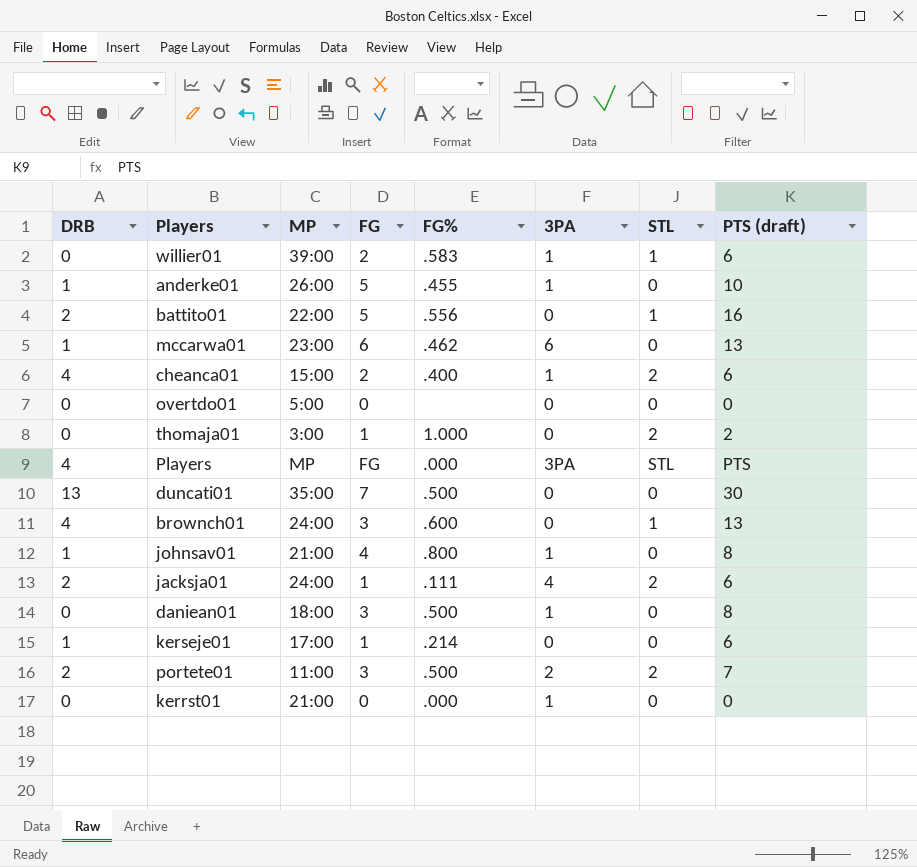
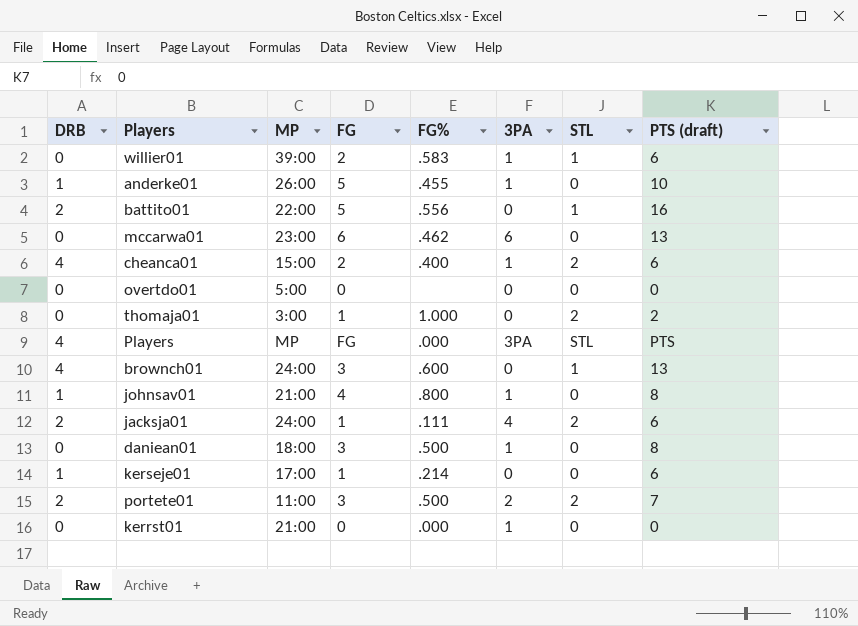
row duncati01: 13 | 35:00 | 7 | .500 | 0 | 0 | 30 -> none
mccarwa01 | DRB: 1 -> 0

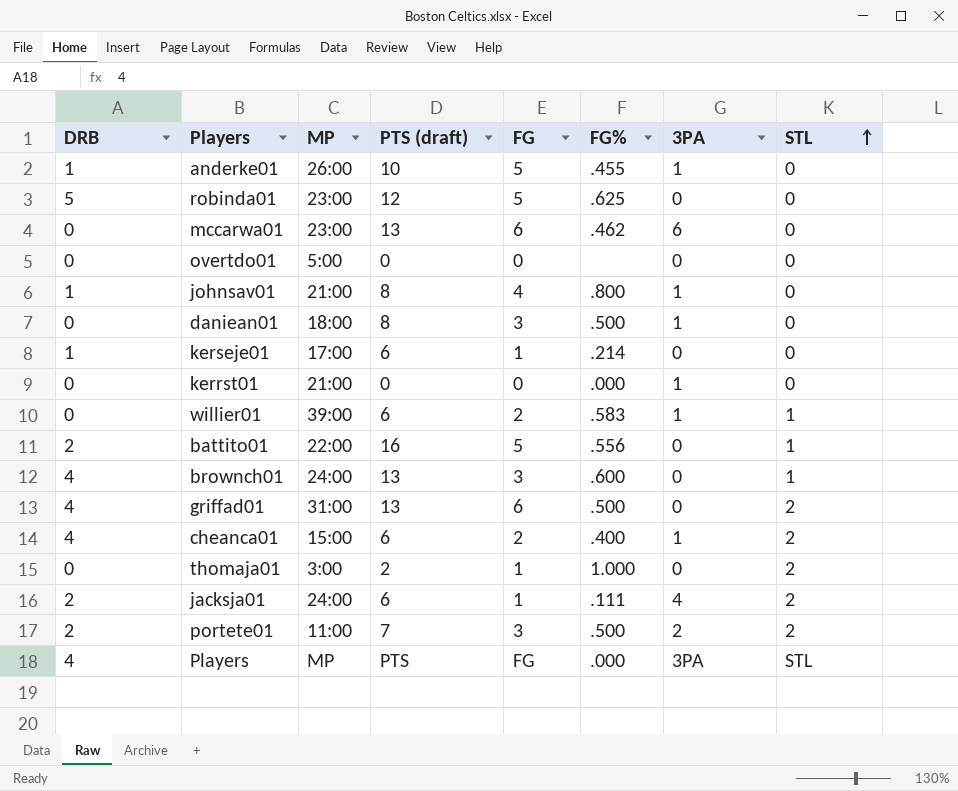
row order: none -> STL ascending
column PTS (draft) | position: 8 -> 4
row robinda01: none -> 5 | 23:00 | 12 | 5 | .625 | 0 | 0
row griffad01: none -> 4 | 31:00 | 13 | 6 | .500 | 0 | 2

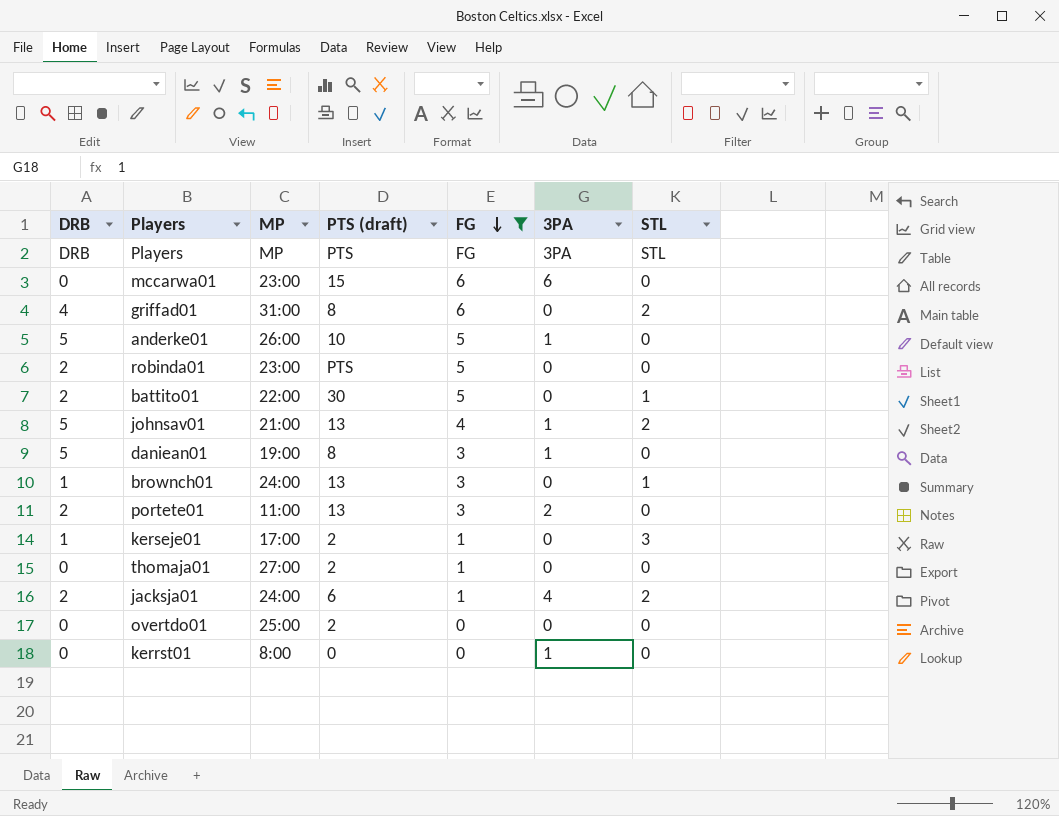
filter: none -> FG != 2
row order: STL ascending -> FG descending
column FG% | position: 6 -> none
Players | DRB: 4 -> DRB
mccarwa01 | PTS (draft): 13 -> 15
griffad01 | PTS (draft): 13 -> 8
anderke01 | DRB: 1 -> 5
robinda01 | DRB: 5 -> 2
robinda01 | PTS (draft): 12 -> PTS
battito01 | PTS (draft): 16 -> 30
johnsav01 | DRB: 1 -> 5
johnsav01 | PTS (draft): 8 -> 13
johnsav01 | STL: 0 -> 2
daniean01 | DRB: 0 -> 5
daniean01 | MP: 18:00 -> 19:00
brownch01 | DRB: 4 -> 1
portete01 | PTS (draft): 7 -> 13
portete01 | STL: 2 -> 0
kerseje01 | PTS (draft): 6 -> 2
kerseje01 | STL: 0 -> 3
thomaja01 | MP: 3:00 -> 27:00
thomaja01 | STL: 2 -> 0
overtdo01 | MP: 5:00 -> 25:00
overtdo01 | PTS (draft): 0 -> 2
kerrst01 | MP: 21:00 -> 8:00

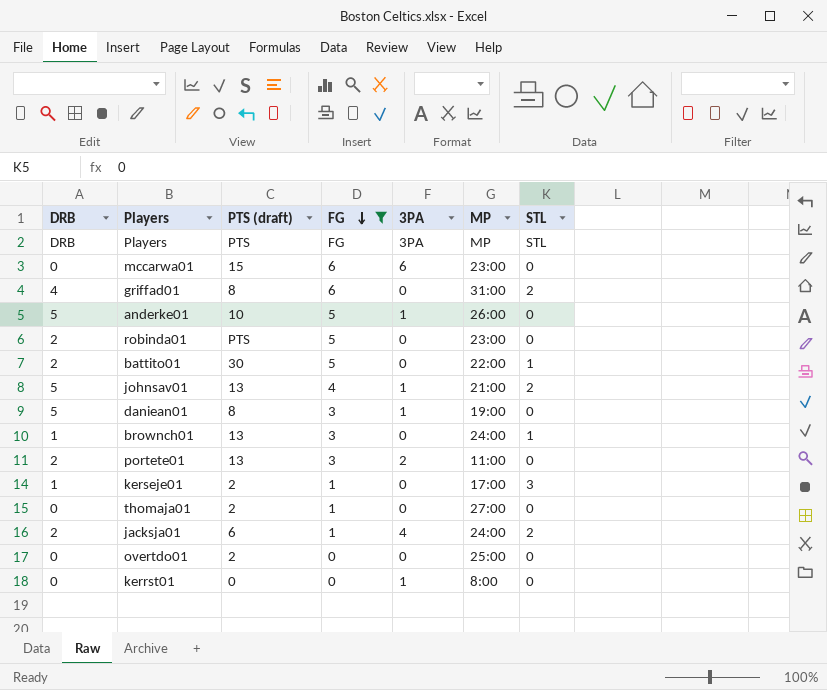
column MP | position: 3 -> 6

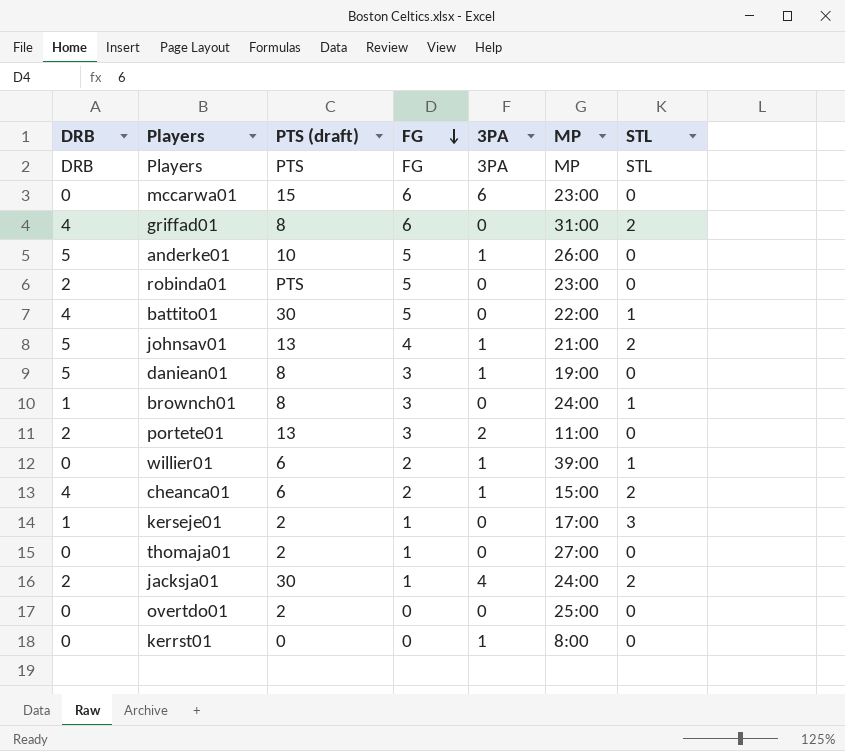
filter: FG != 2 -> none
battito01 | DRB: 2 -> 4
brownch01 | PTS (draft): 13 -> 8
jacksja01 | PTS (draft): 6 -> 30

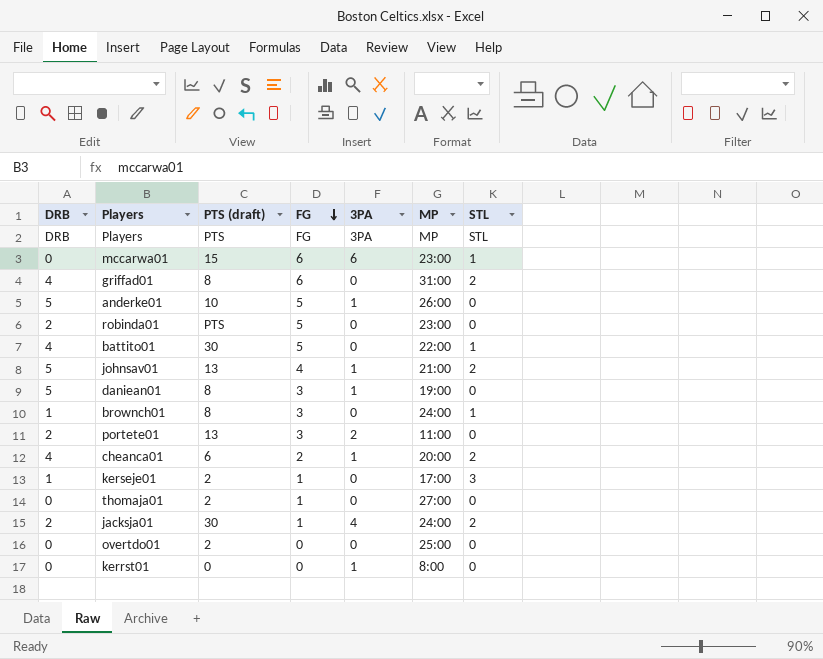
row willier01: 0 | 6 | 2 | 1 | 39:00 | 1 -> none
mccarwa01 | STL: 0 -> 1
cheanca01 | MP: 15:00 -> 20:00

